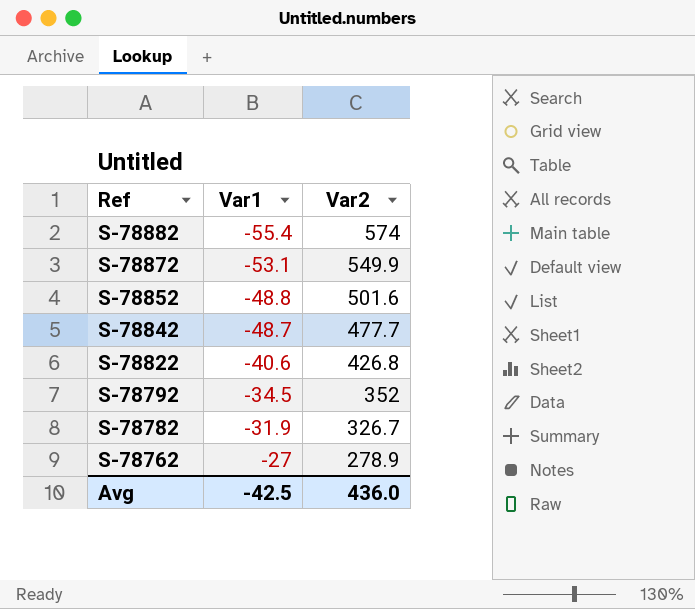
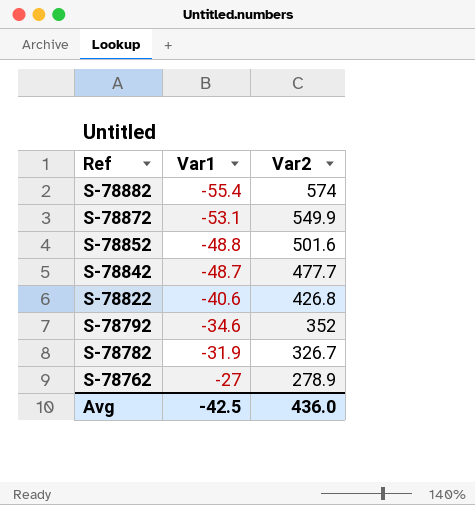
S-78792 | Var1: -34.5 -> -34.6

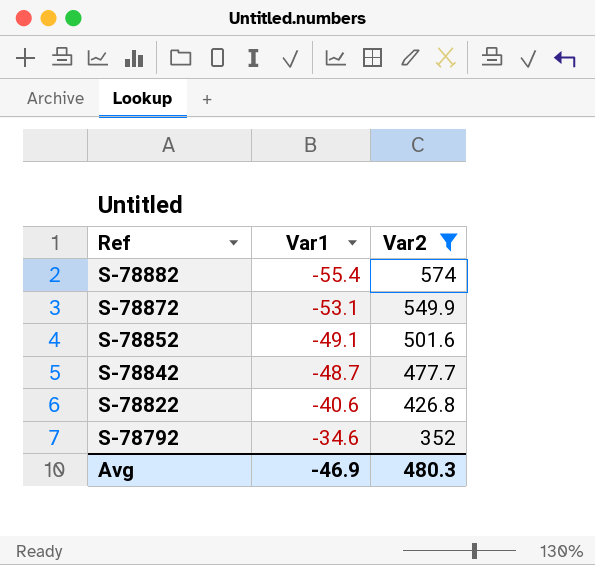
filter: none -> Var2 >= 352
S-78852 | Var1: -48.8 -> -49.1
Avg | Var1: -42.5 -> -46.9
Avg | Var2: 436.0 -> 480.3

